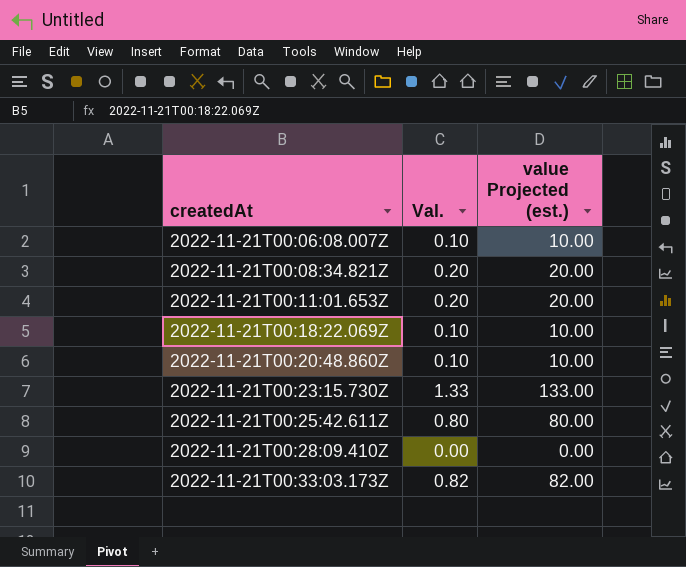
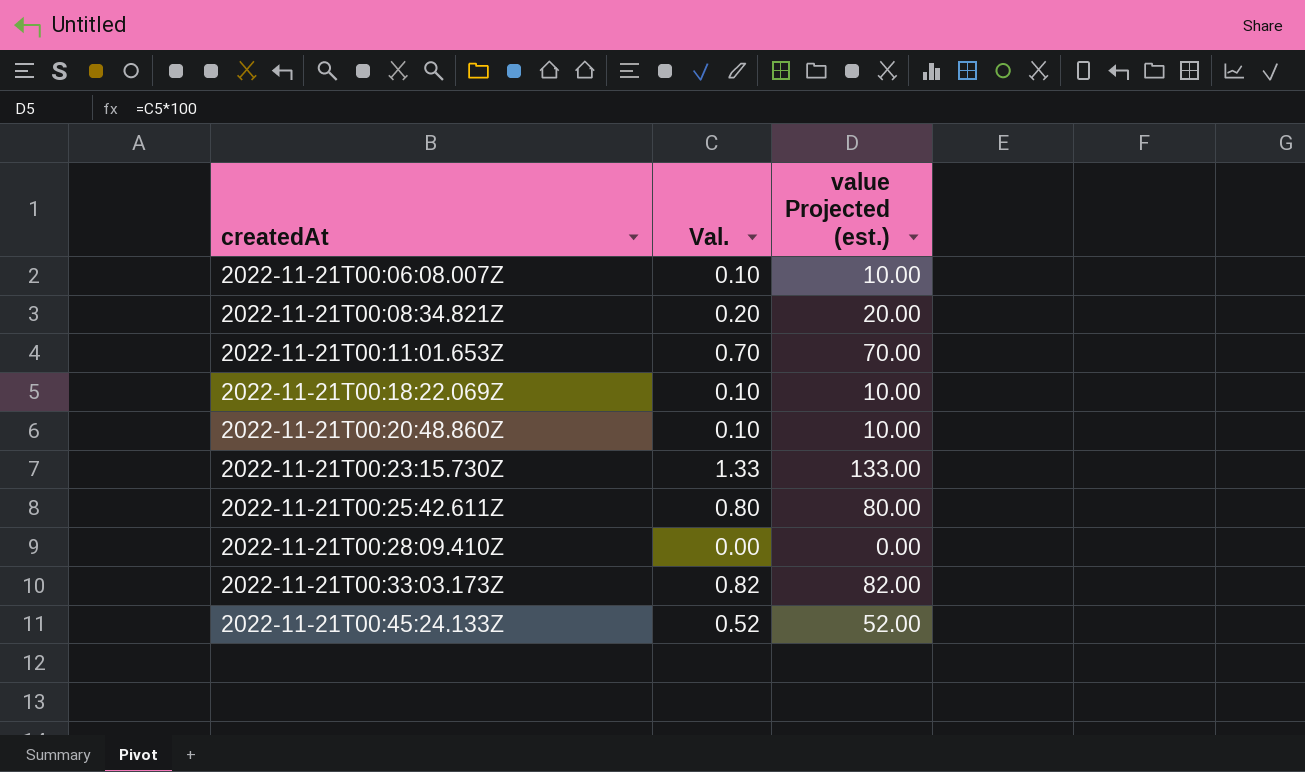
2022-11-21T00:11:01.653Z | Val.: 0.20 -> 0.70
2022-11-21T00:11:01.653Z | value Projected (est.): 20.00 -> 70.00
row 2022-11-21T00:45:24.133Z: none -> 0.52 | 52.00

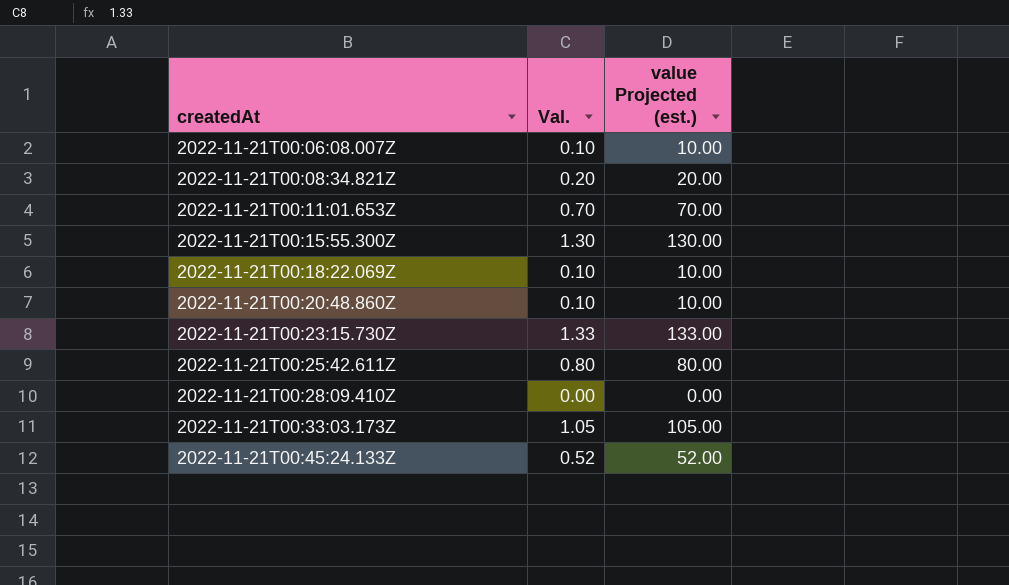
row 2022-11-21T00:15:55.300Z: none -> 1.30 | 130.00
2022-11-21T00:33:03.173Z | Val.: 0.82 -> 1.05
2022-11-21T00:33:03.173Z | value Projected (est.): 82.00 -> 105.00

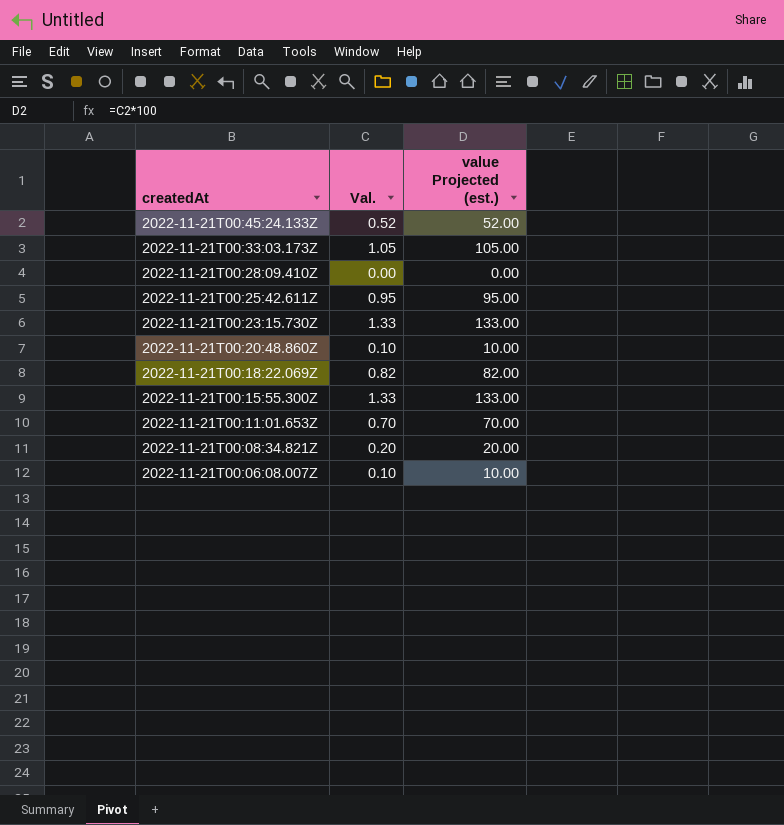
row order: createdAt ascending -> createdAt descending
2022-11-21T00:25:42.611Z | Val.: 0.80 -> 0.95
2022-11-21T00:25:42.611Z | value Projected (est.): 80.00 -> 95.00
2022-11-21T00:18:22.069Z | Val.: 0.10 -> 0.82
2022-11-21T00:18:22.069Z | value Projected (est.): 10.00 -> 82.00
2022-11-21T00:15:55.300Z | Val.: 1.30 -> 1.33
2022-11-21T00:15:55.300Z | value Projected (est.): 130.00 -> 133.00

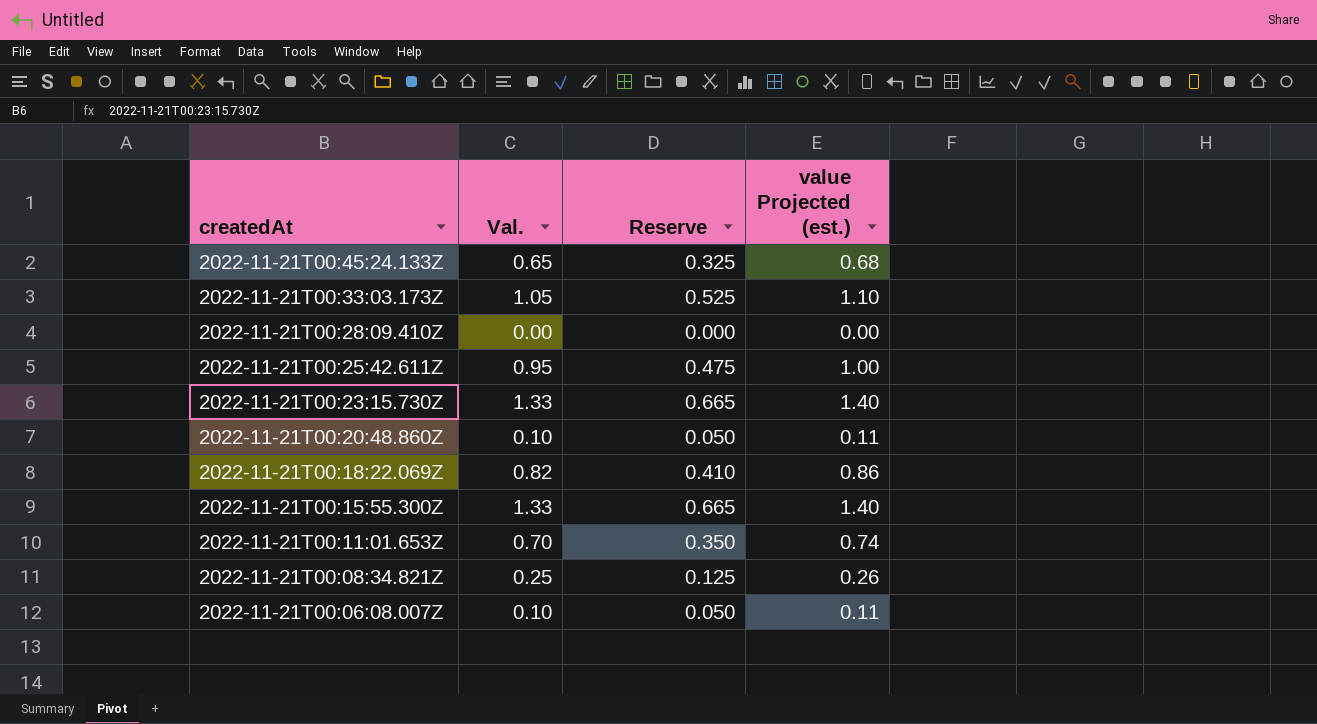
column Reserve | formula: none -> [Val.] * 0.5
column value Projected (est.) | formula: [Val.] * 100 -> [Val.] * 1.05
2022-11-21T00:45:24.133Z | Val.: 0.52 -> 0.65
2022-11-21T00:08:34.821Z | Val.: 0.20 -> 0.25

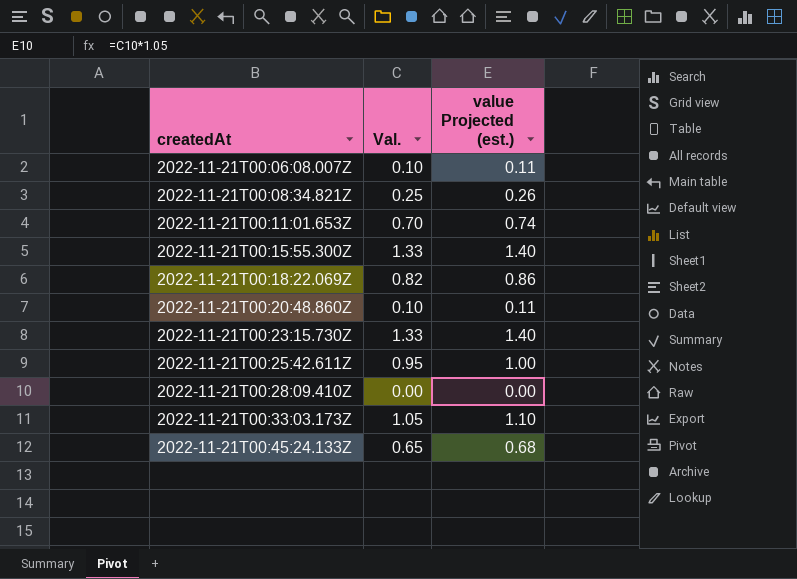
row order: createdAt descending -> createdAt ascending
column Reserve | formula: [Val.] * 0.5 -> none

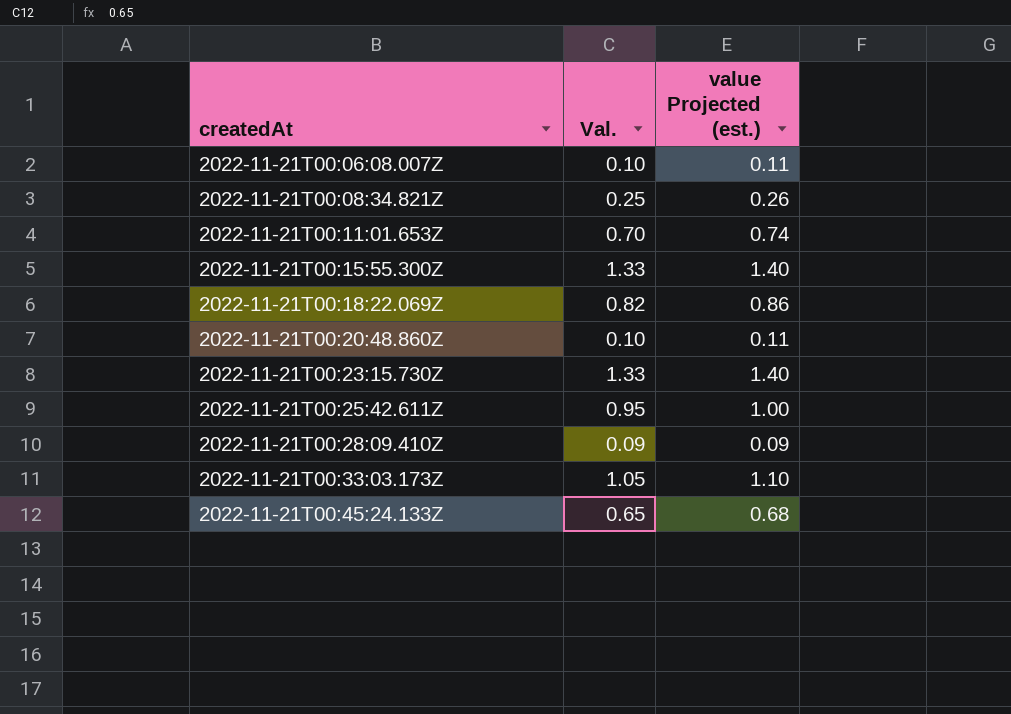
2022-11-21T00:28:09.410Z | Val.: 0.00 -> 0.09
2022-11-21T00:28:09.410Z | value Projected (est.): 0.00 -> 0.09

